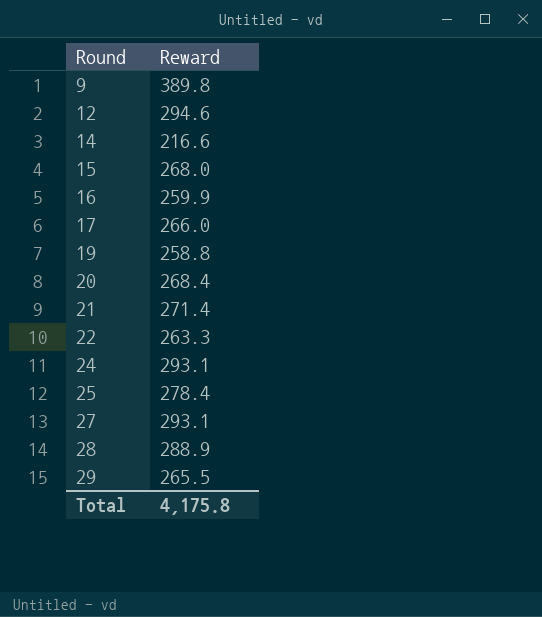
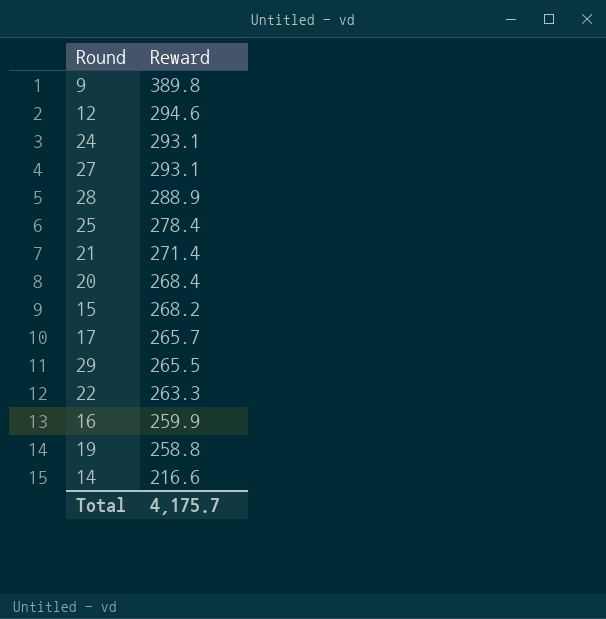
row order: Round ascending -> Reward descending
15 | Reward: 268.0 -> 268.2
17 | Reward: 266.0 -> 265.7
Total | Reward: 4,175.8 -> 4,175.7

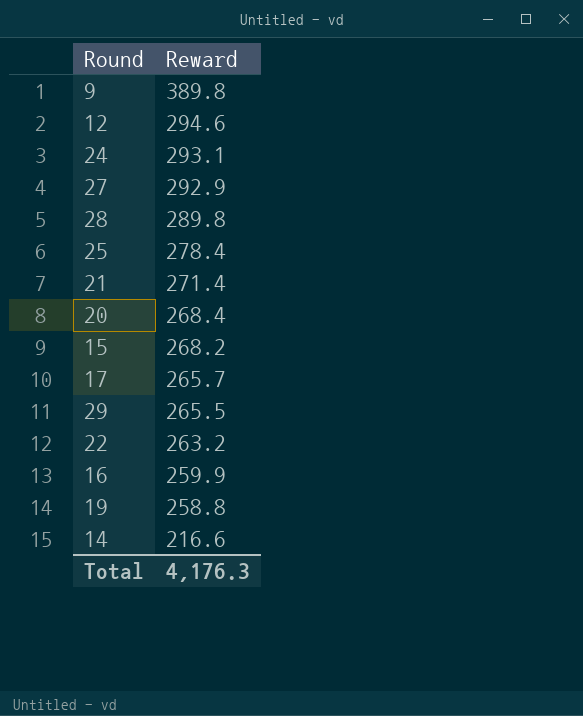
27 | Reward: 293.1 -> 292.9
28 | Reward: 288.9 -> 289.8
22 | Reward: 263.3 -> 263.2
Total | Reward: 4,175.7 -> 4,176.3

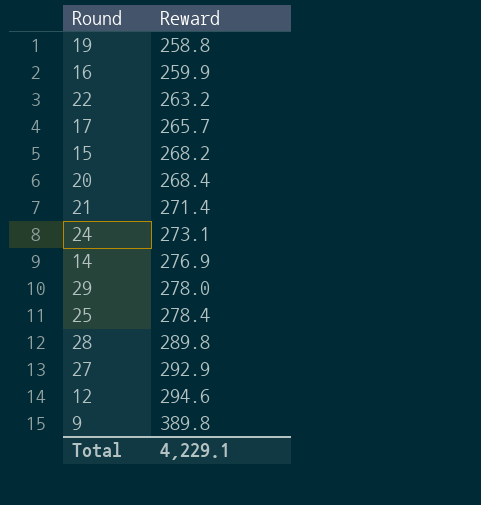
row order: Reward descending -> Reward ascending
24 | Reward: 293.1 -> 273.1
14 | Reward: 216.6 -> 276.9
29 | Reward: 265.5 -> 278.0
Total | Reward: 4,176.3 -> 4,229.1

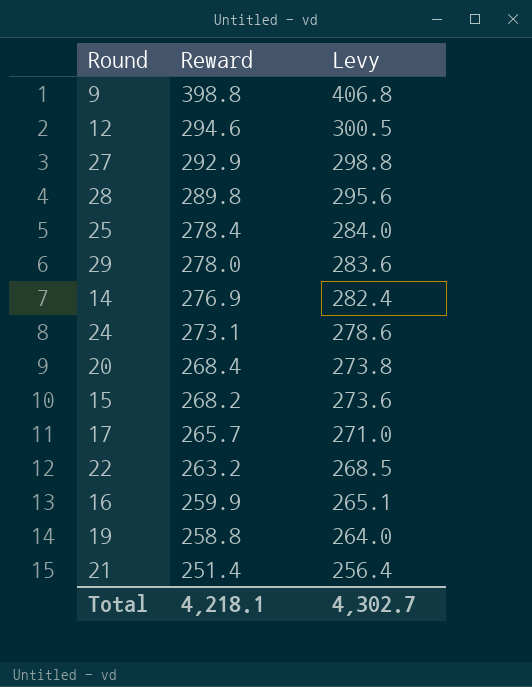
row order: Reward ascending -> Reward descending
column Levy | formula: none -> [Reward] * 1.02
9 | Reward: 389.8 -> 398.8
21 | Reward: 271.4 -> 251.4
Total | Reward: 4,229.1 -> 4,218.1

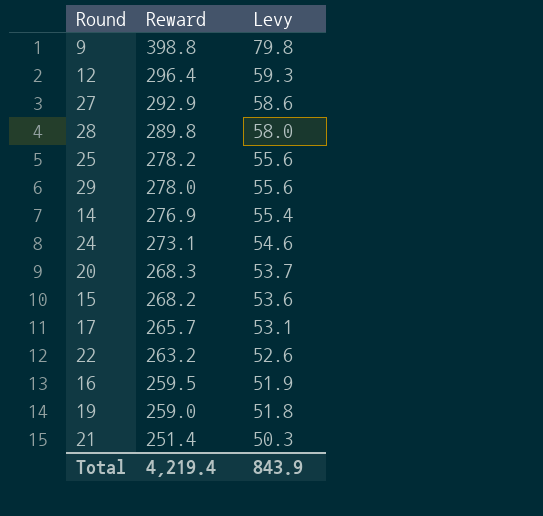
column Levy | formula: [Reward] * 1.02 -> [Reward] * 0.2
12 | Reward: 294.6 -> 296.4
25 | Reward: 278.4 -> 278.2
20 | Reward: 268.4 -> 268.3
16 | Reward: 259.9 -> 259.5
19 | Reward: 258.8 -> 259.0
Total | Reward: 4,218.1 -> 4,219.4
Total | Levy: 4,302.7 -> 843.9

